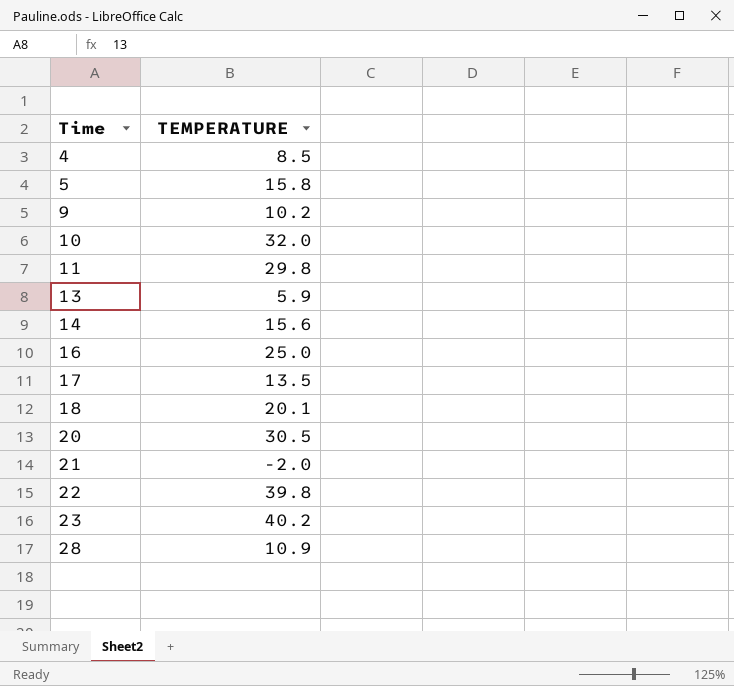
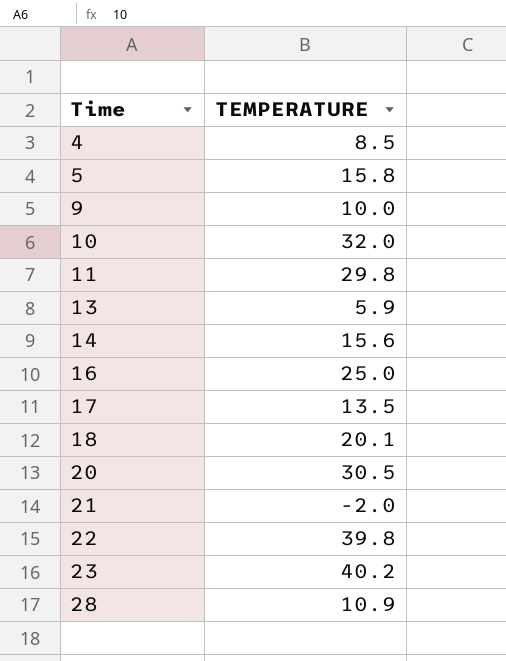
9 | TEMPERATURE: 10.2 -> 10.0

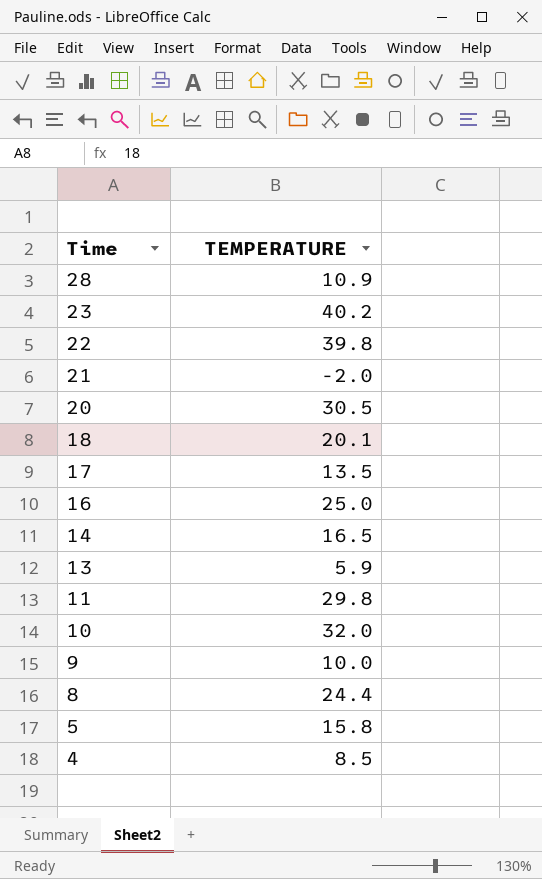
row order: Time ascending -> Time descending
14 | TEMPERATURE: 15.6 -> 16.5
row 8: none -> 24.4

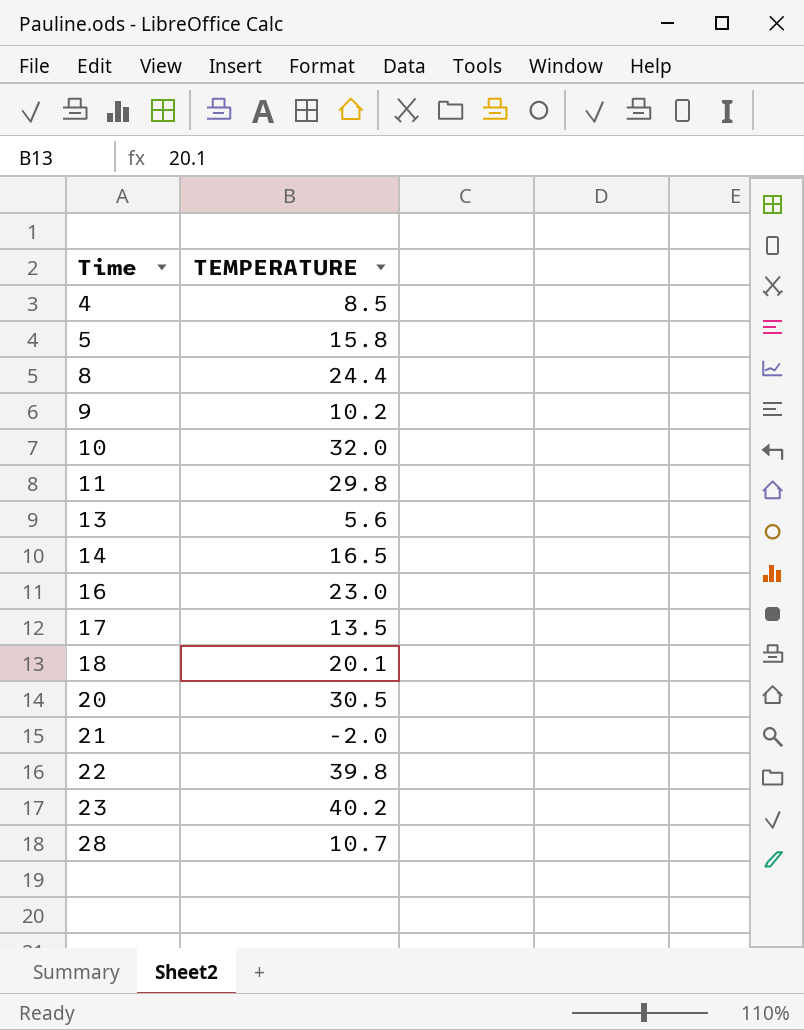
row order: Time descending -> Time ascending
9 | TEMPERATURE: 10.0 -> 10.2
13 | TEMPERATURE: 5.9 -> 5.6
16 | TEMPERATURE: 25.0 -> 23.0
28 | TEMPERATURE: 10.9 -> 10.7

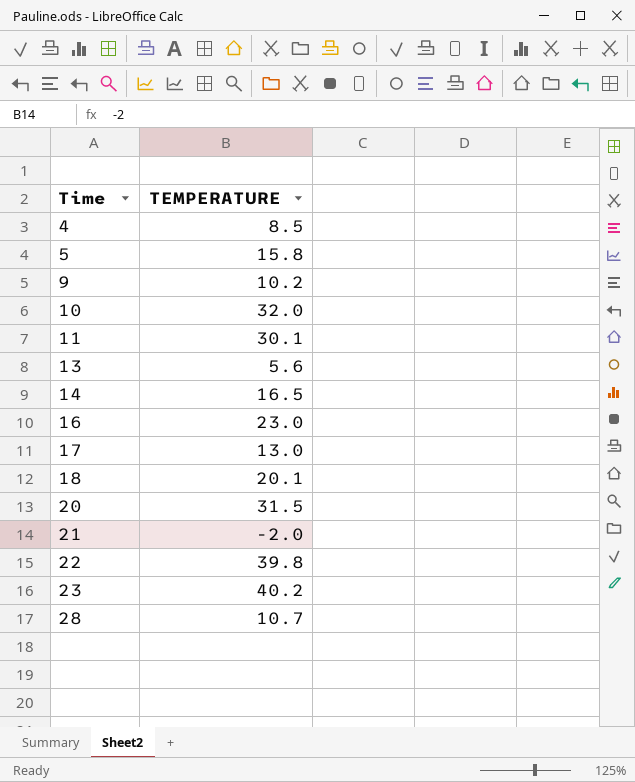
row 8: 24.4 -> none
11 | TEMPERATURE: 29.8 -> 30.1
17 | TEMPERATURE: 13.5 -> 13.0
20 | TEMPERATURE: 30.5 -> 31.5

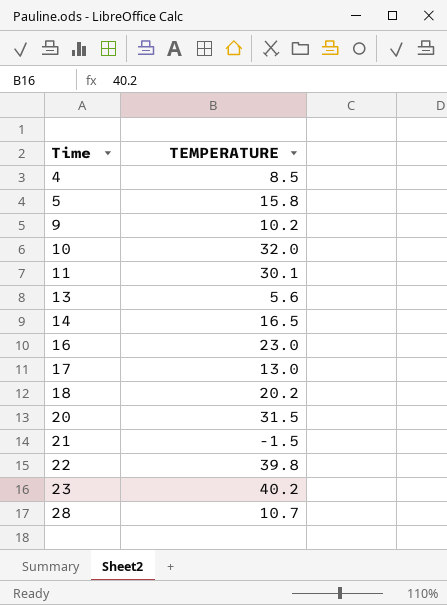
18 | TEMPERATURE: 20.1 -> 20.2
21 | TEMPERATURE: -2.0 -> -1.5

